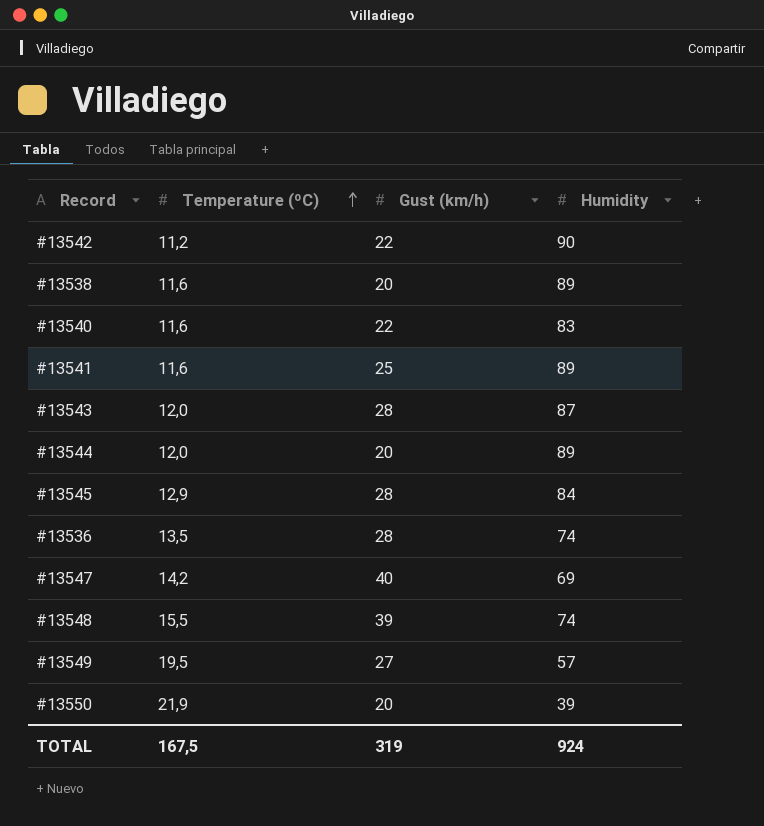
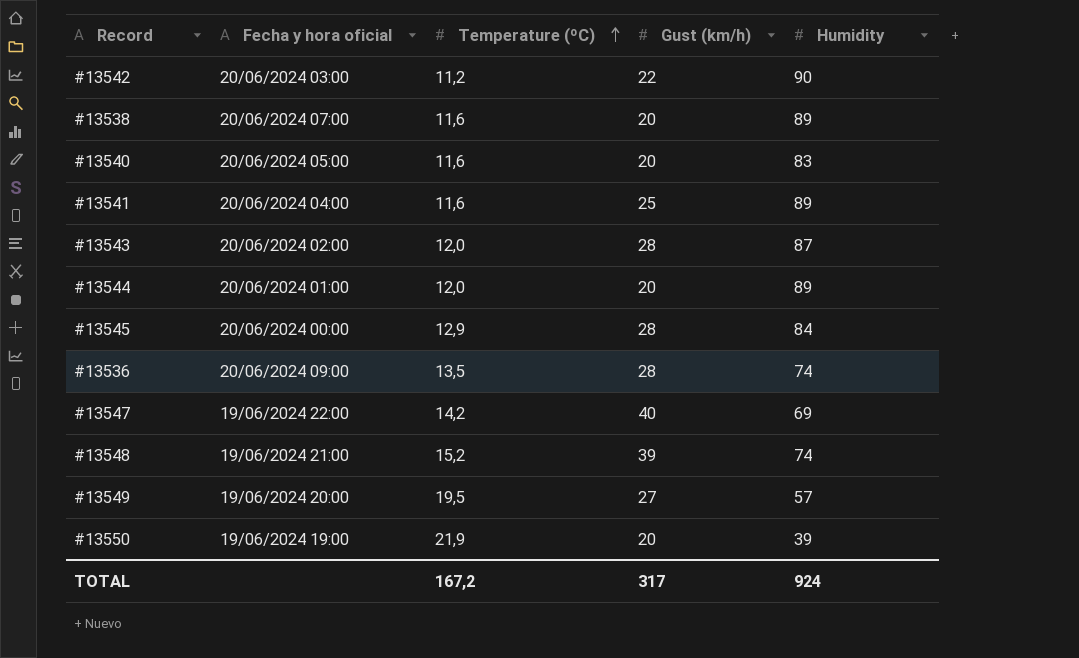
column Fecha y hora oficial | position: none -> 2
#13540 | Gust (km/h): 22 -> 20
#13548 | Temperature (ºC): 15,5 -> 15,2
TOTAL | Temperature (ºC): 167,5 -> 167,2
TOTAL | Gust (km/h): 319 -> 317

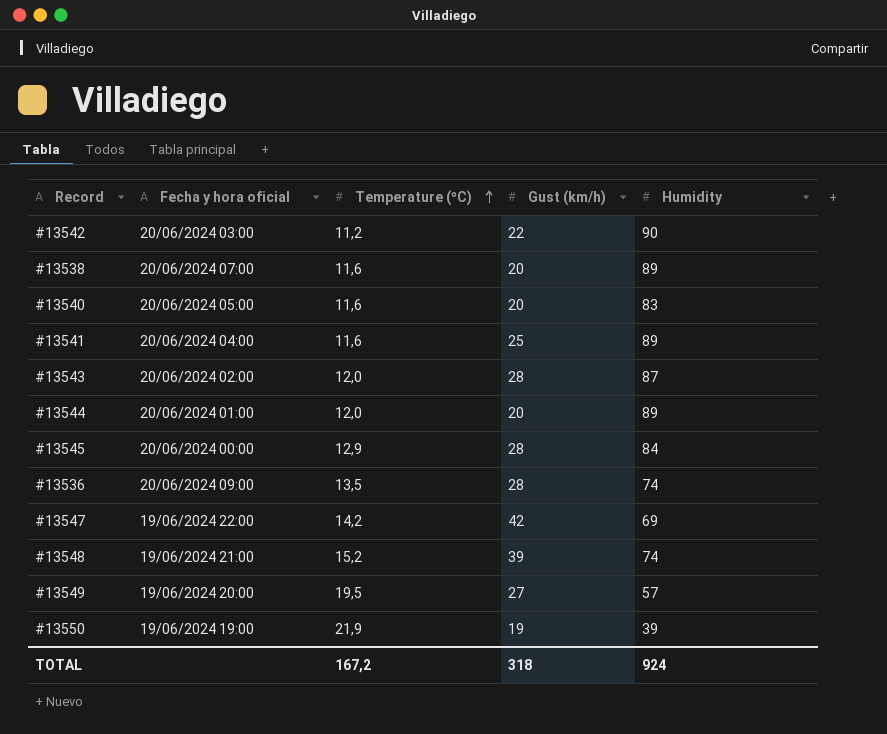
#13547 | Gust (km/h): 40 -> 42
#13550 | Gust (km/h): 20 -> 19
TOTAL | Gust (km/h): 317 -> 318

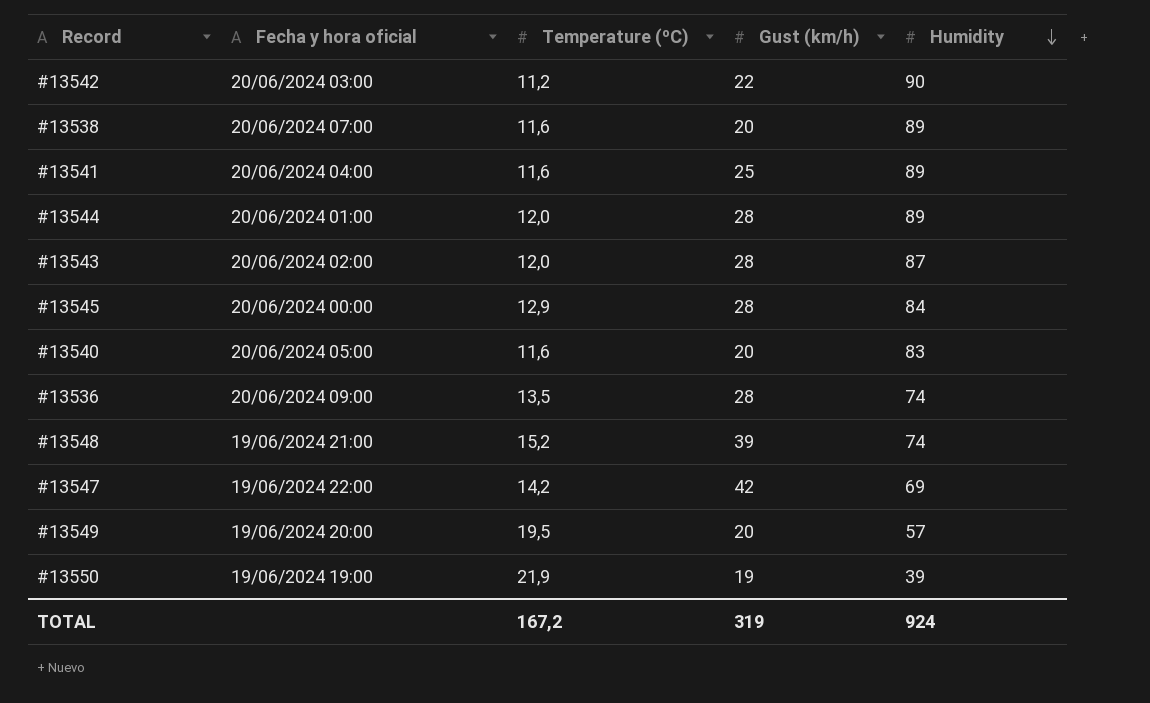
row order: Temperature (ºC) ascending -> Humidity descending
#13544 | Gust (km/h): 20 -> 28
#13549 | Gust (km/h): 27 -> 20
TOTAL | Gust (km/h): 318 -> 319

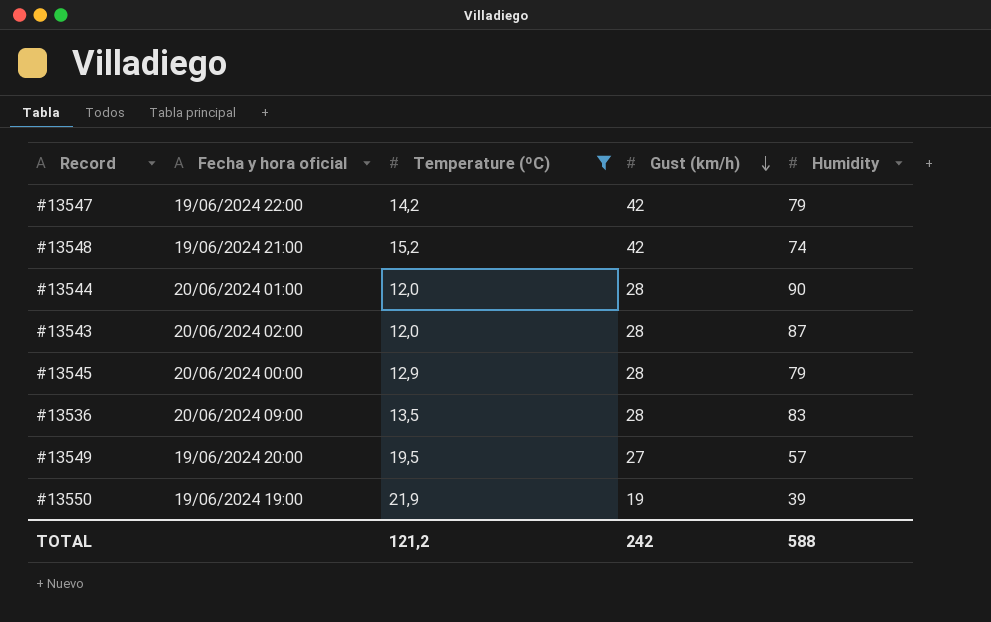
filter: none -> Temperature (ºC) >= 12,0
row order: Humidity descending -> Gust (km/h) descending
#13547 | Humidity: 69 -> 79
#13548 | Gust (km/h): 39 -> 42
#13544 | Humidity: 89 -> 90
#13545 | Humidity: 84 -> 79
#13536 | Humidity: 74 -> 83
#13549 | Gust (km/h): 20 -> 27
TOTAL | Temperature (ºC): 167,2 -> 121,2
TOTAL | Gust (km/h): 319 -> 242
TOTAL | Humidity: 924 -> 588

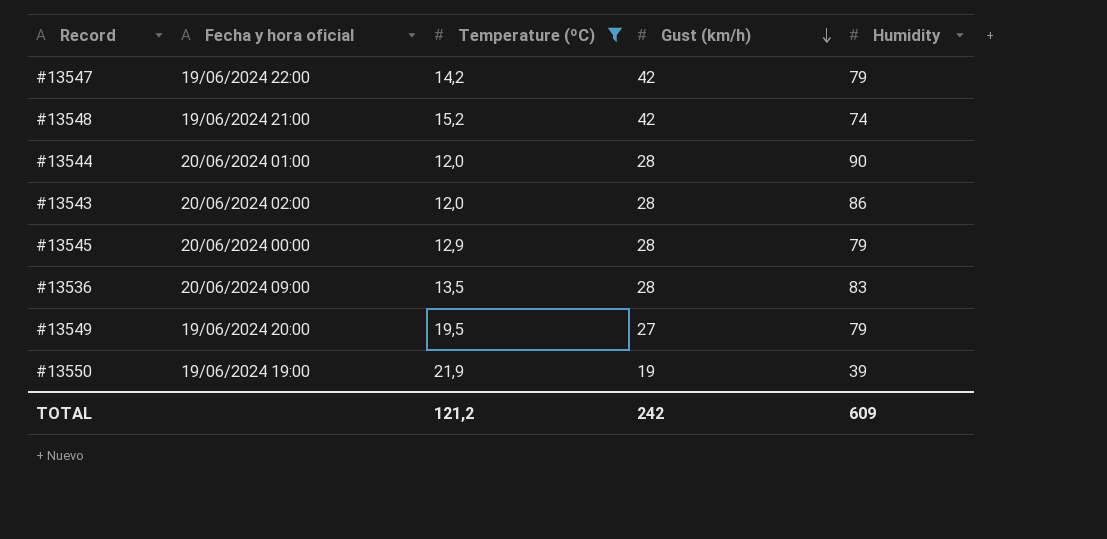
#13543 | Humidity: 87 -> 86
#13549 | Humidity: 57 -> 79
TOTAL | Humidity: 588 -> 609

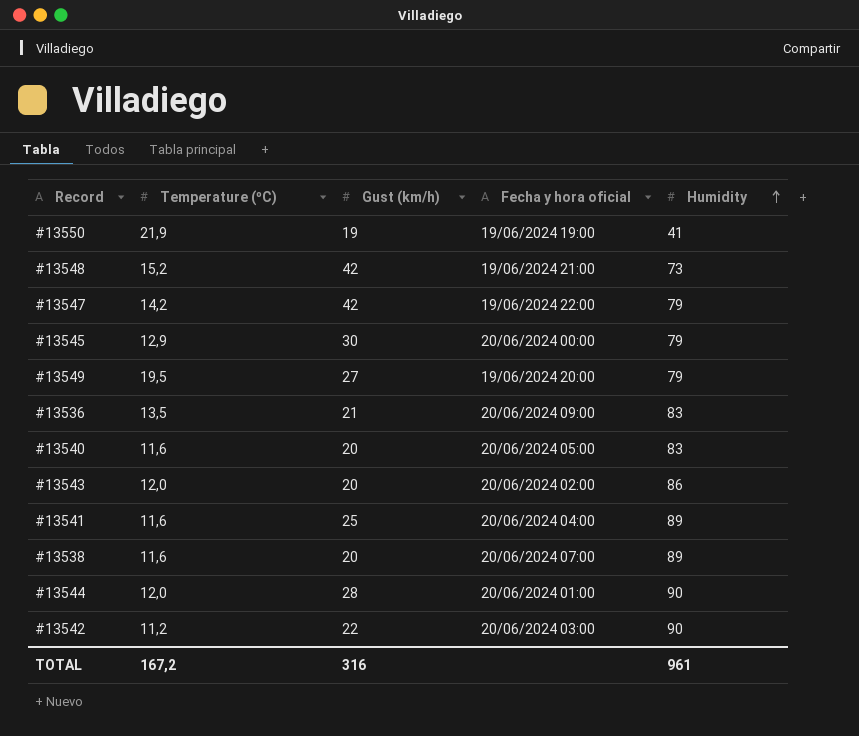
filter: Temperature (ºC) >= 12,0 -> none
row order: Gust (km/h) descending -> Humidity ascending
column Fecha y hora oficial | position: 2 -> 4
#13550 | Humidity: 39 -> 41
#13548 | Humidity: 74 -> 73
#13545 | Gust (km/h): 28 -> 30
#13536 | Gust (km/h): 28 -> 21
#13543 | Gust (km/h): 28 -> 20
TOTAL | Temperature (ºC): 121,2 -> 167,2
TOTAL | Gust (km/h): 242 -> 316
TOTAL | Humidity: 609 -> 961

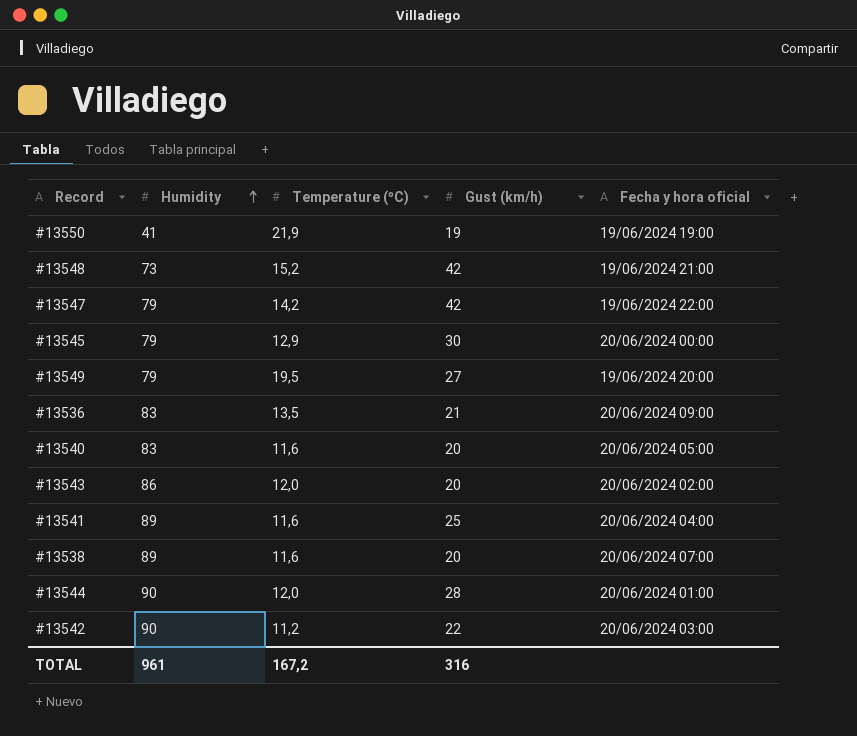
column Humidity | position: 5 -> 2

